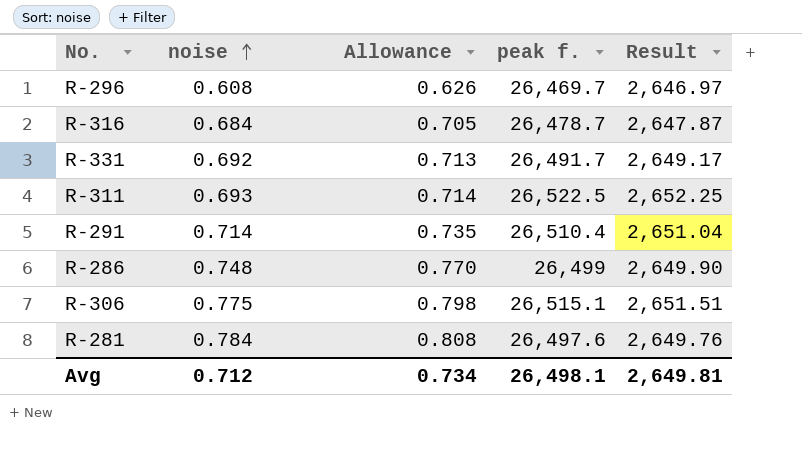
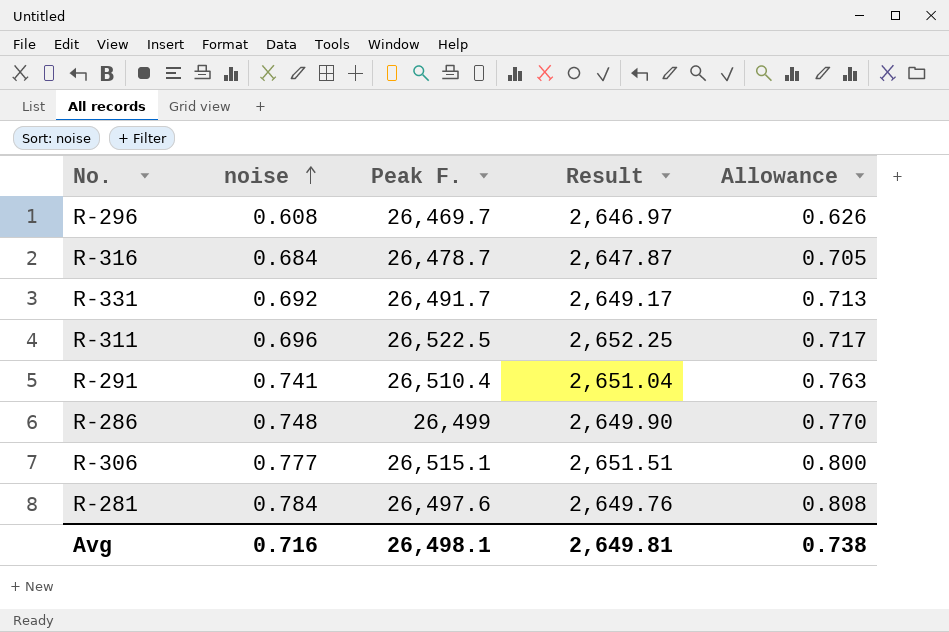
column name: peak f. -> Peak F.
column Allowance | position: 3 -> 5
R-311 | noise: 0.693 -> 0.696
R-311 | Allowance: 0.714 -> 0.717
R-291 | noise: 0.714 -> 0.741
R-291 | Allowance: 0.735 -> 0.763
R-306 | noise: 0.775 -> 0.777
R-306 | Allowance: 0.798 -> 0.800
Avg | noise: 0.712 -> 0.716
Avg | Allowance: 0.734 -> 0.738

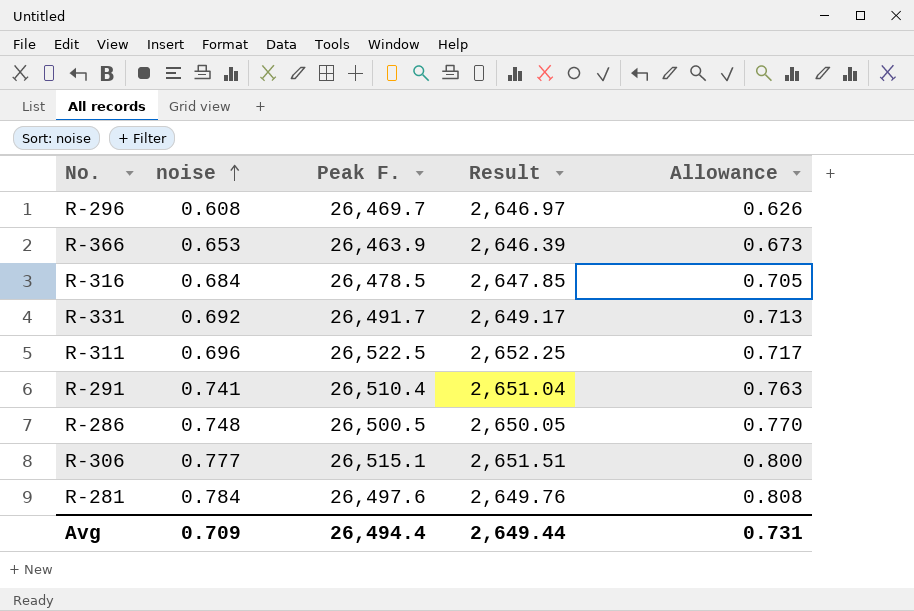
row R-366: none -> 0.653 | 26,463.9 | 2,646.39 | 0.673
R-316 | Peak F.: 26,478.7 -> 26,478.5
R-316 | Result: 2,647.87 -> 2,647.85
R-286 | Peak F.: 26,499 -> 26,500.5
R-286 | Result: 2,649.90 -> 2,650.05
Avg | noise: 0.716 -> 0.709
Avg | Peak F.: 26,498.1 -> 26,494.4
Avg | Result: 2,649.81 -> 2,649.44
Avg | Allowance: 0.738 -> 0.731

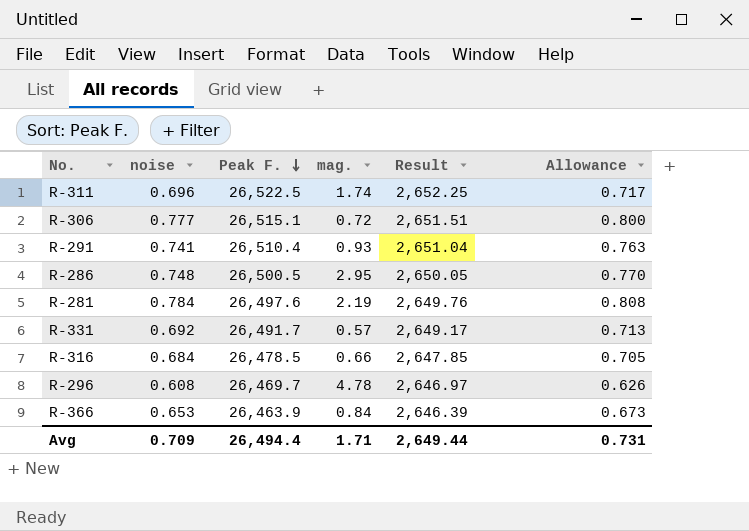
row order: noise ascending -> Peak F. descending
column mag. | position: none -> 4

